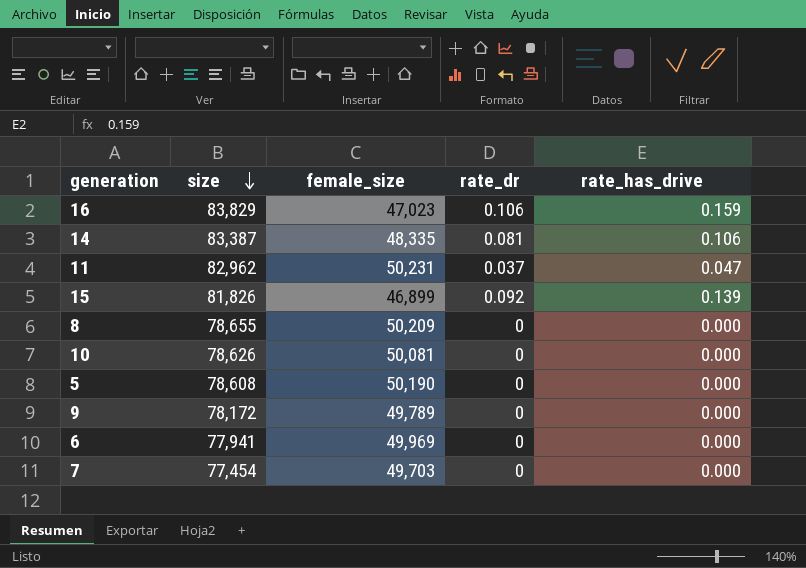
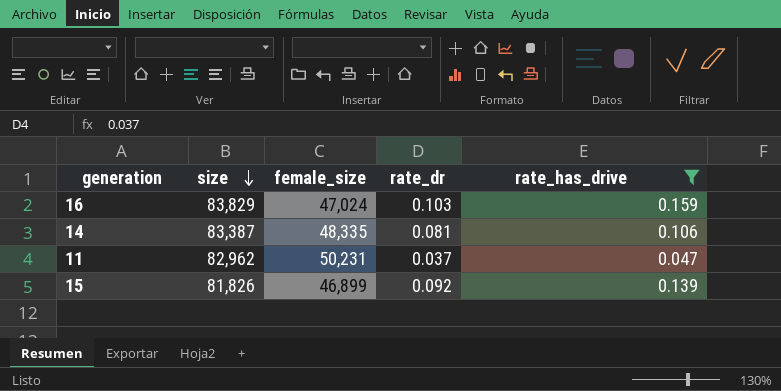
filter: none -> rate_has_drive != 0.000
16 | female_size: 47,023 -> 47,024
16 | rate_dr: 0.106 -> 0.103

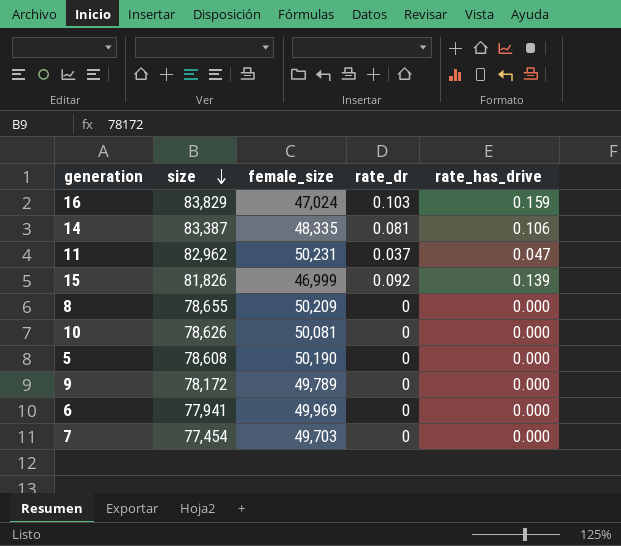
filter: rate_has_drive != 0.000 -> none
15 | female_size: 46,899 -> 46,999

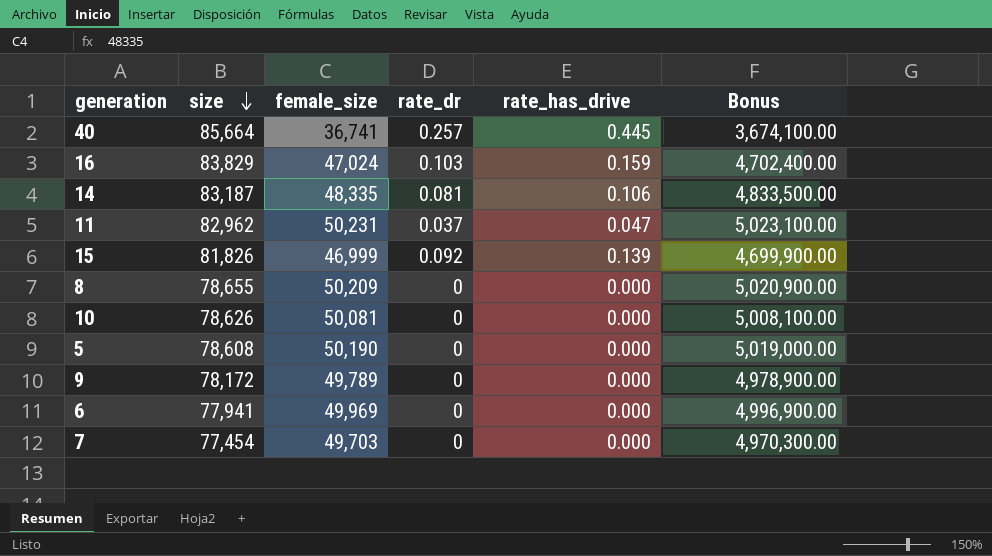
column Bonus | formula: none -> [female_size] * 100
row 40: none -> 85,664 | 36,741 | 0.257 | 0.445 | 3,674,100.00
14 | size: 83,387 -> 83,187

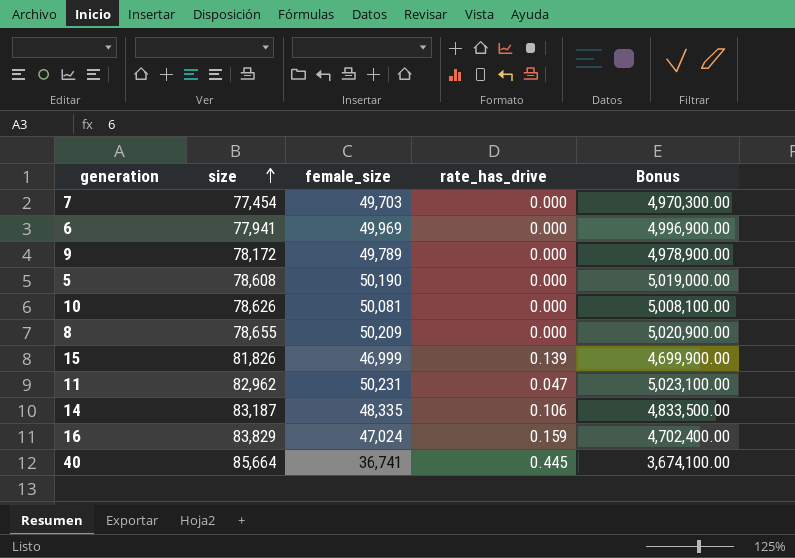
row order: size descending -> size ascending
column rate_dr | position: 4 -> none

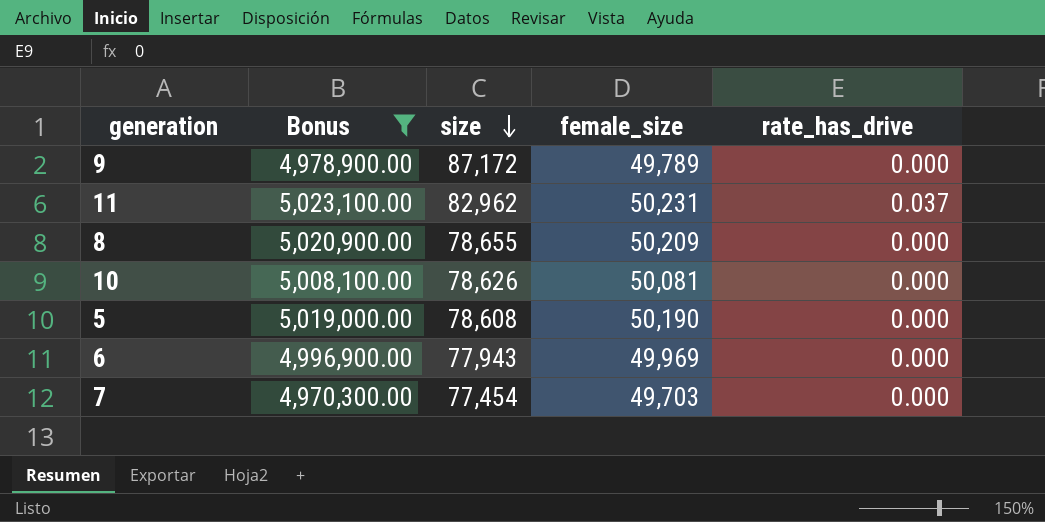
filter: none -> Bonus >= 4,970,300.00
row order: size ascending -> size descending
column Bonus | position: 5 -> 2
9 | size: 78,172 -> 87,172
11 | rate_has_drive: 0.047 -> 0.037
6 | size: 77,941 -> 77,943

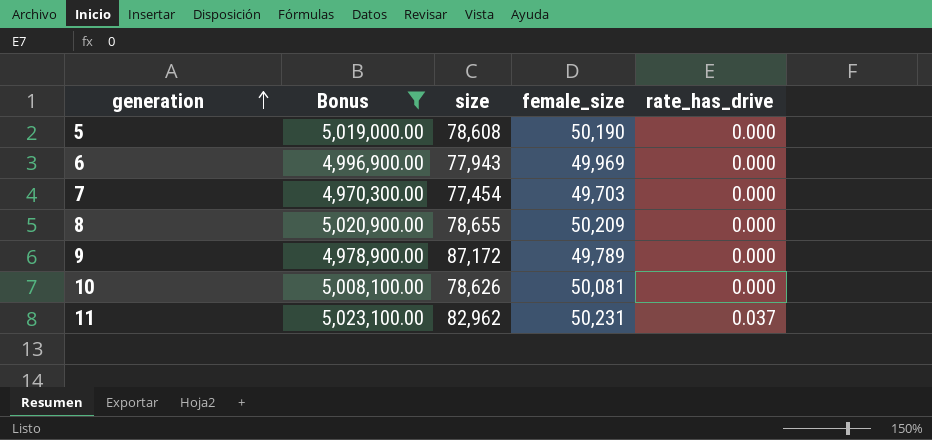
row order: size descending -> generation ascending

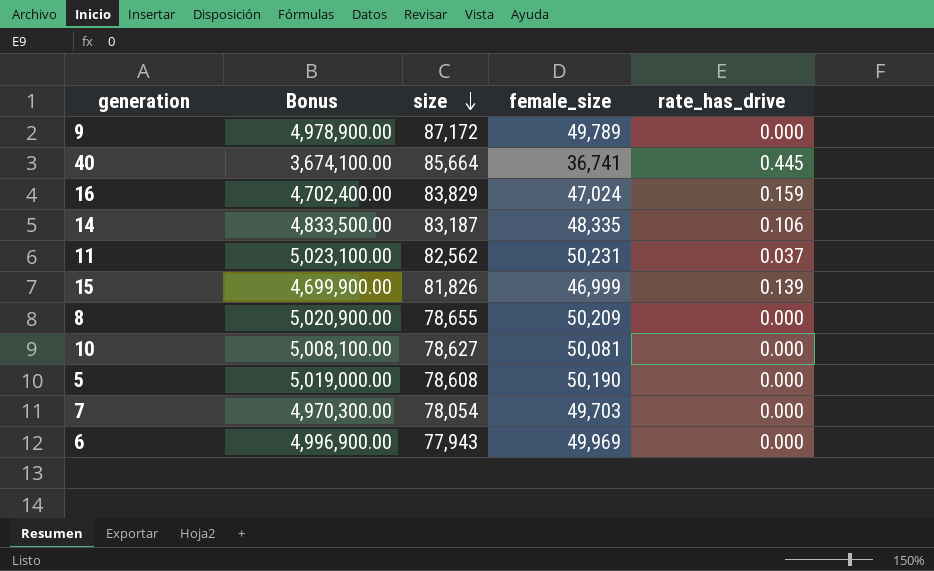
filter: Bonus >= 4,970,300.00 -> none
row order: generation ascending -> size descending
11 | size: 82,962 -> 82,562
10 | size: 78,626 -> 78,627
7 | size: 77,454 -> 78,054

